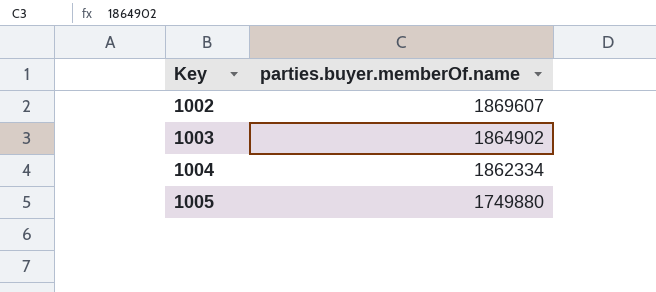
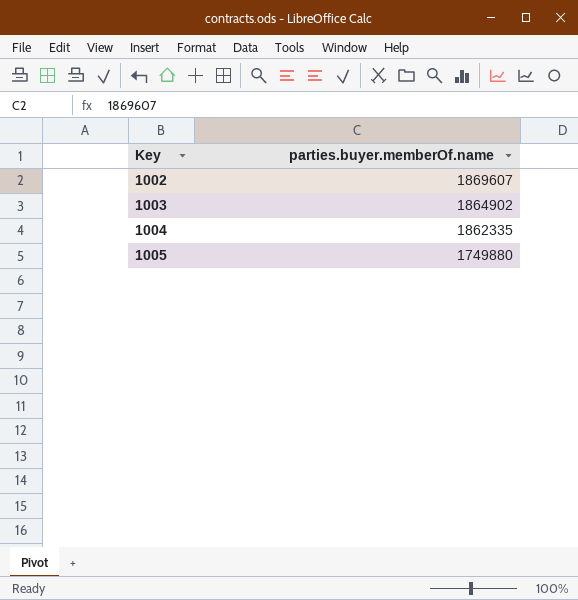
1004 | parties.buyer.memberOf.name: 1862334 -> 1862335

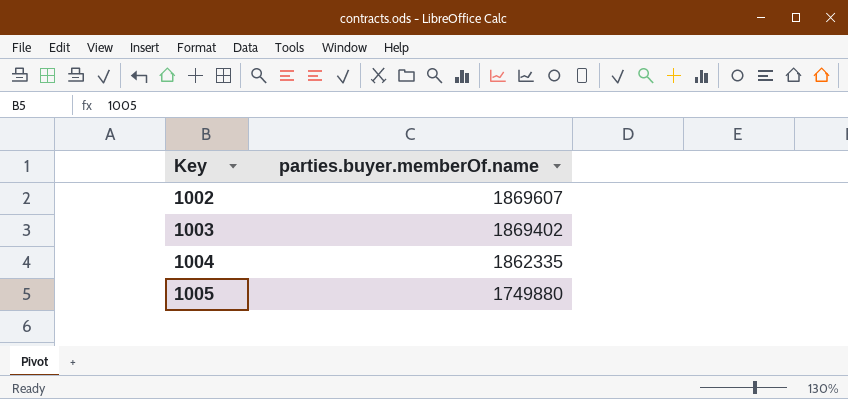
1003 | parties.buyer.memberOf.name: 1864902 -> 1869402

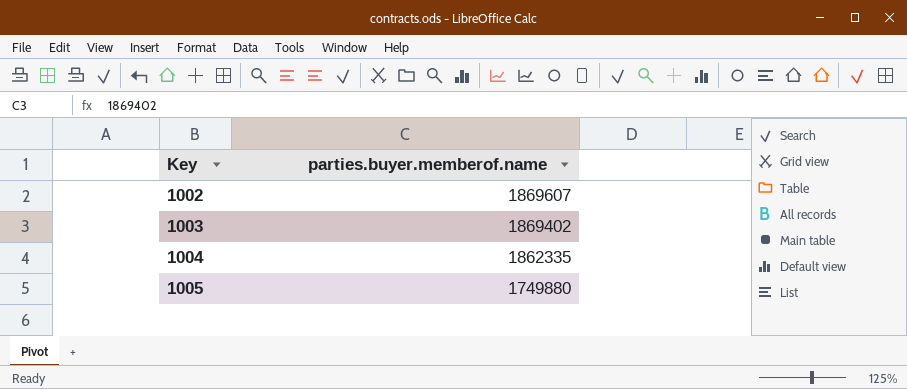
column name: parties.buyer.memberOf.name -> parties.buyer.memberof.name

